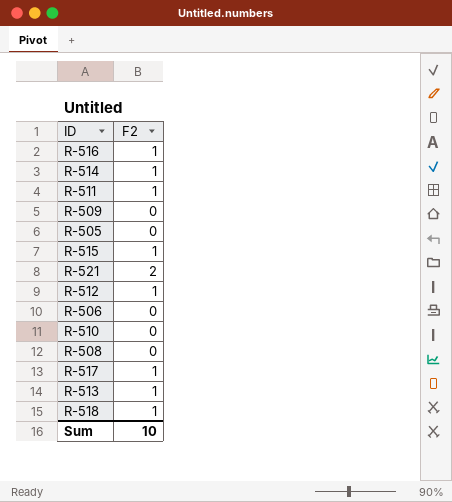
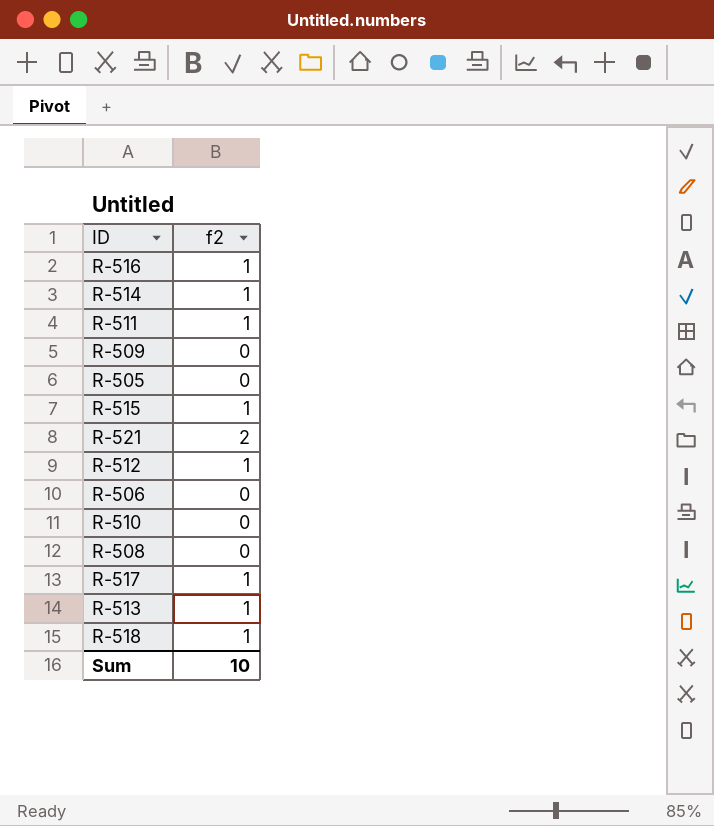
column name: F2 -> f2

